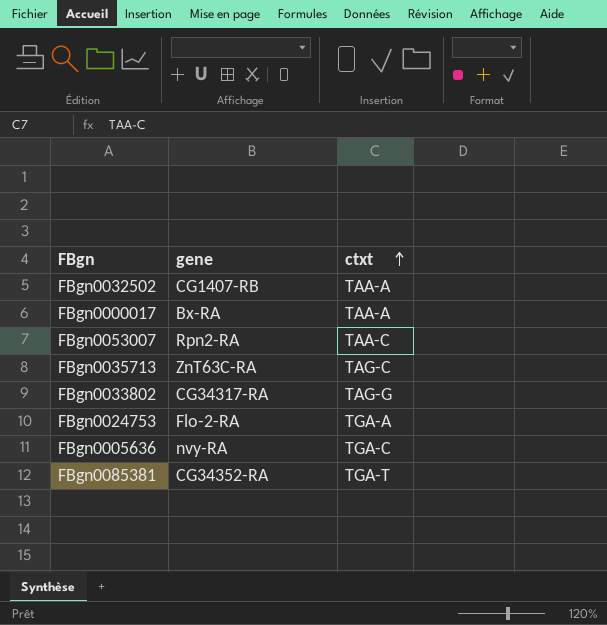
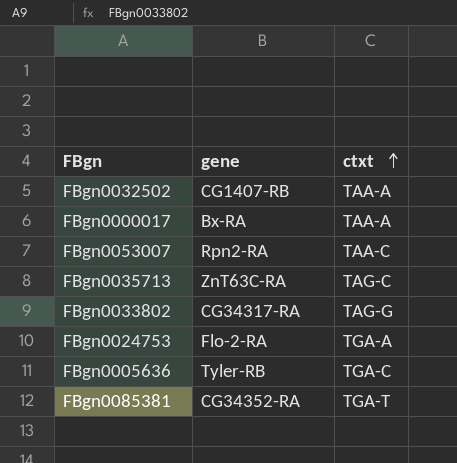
FBgn0005636 | gene: nvy-RA -> Tyler-RB

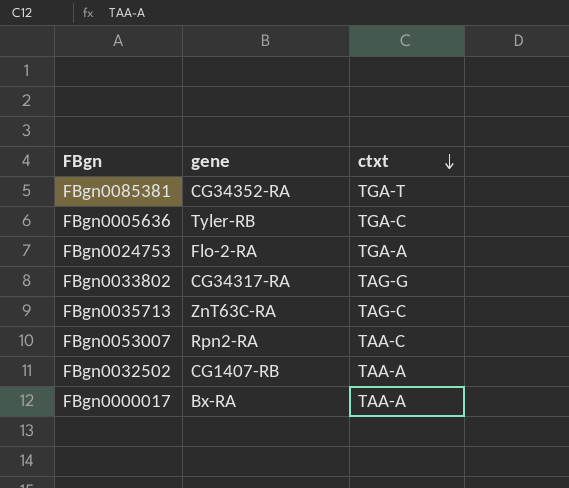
row order: ctxt ascending -> ctxt descending

